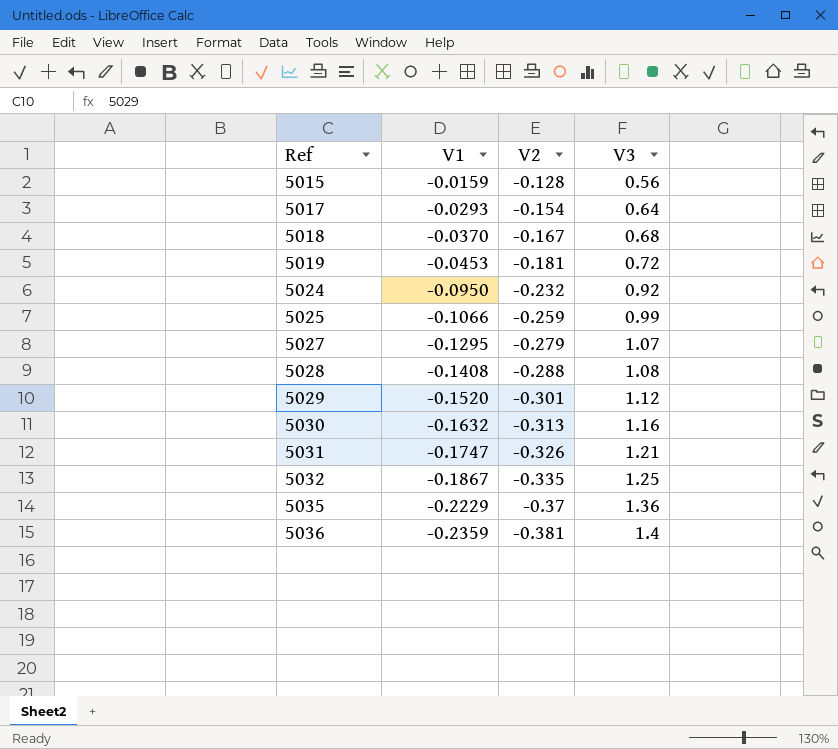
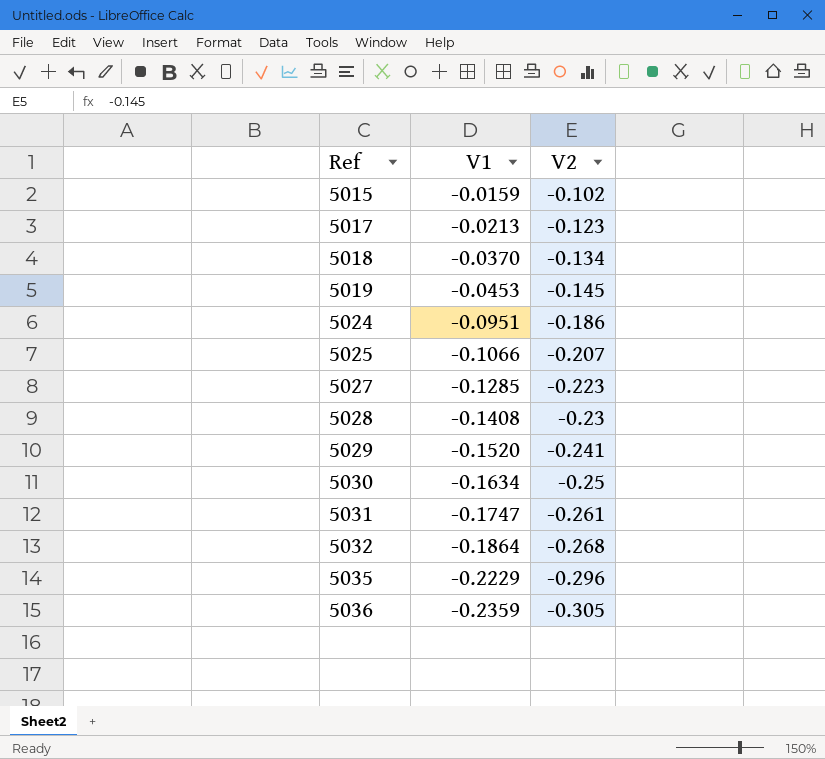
column V3 | position: 4 -> none
5015 | V2: -0.128 -> -0.102
5017 | V1: -0.0293 -> -0.0213
5017 | V2: -0.154 -> -0.123
5018 | V2: -0.167 -> -0.134
5019 | V2: -0.181 -> -0.145
5024 | V1: -0.0950 -> -0.0951
5024 | V2: -0.232 -> -0.186
5025 | V2: -0.259 -> -0.207
5027 | V1: -0.1295 -> -0.1285
5027 | V2: -0.279 -> -0.223
5028 | V2: -0.288 -> -0.23
5029 | V2: -0.301 -> -0.241
5030 | V1: -0.1632 -> -0.1634
5030 | V2: -0.313 -> -0.25
5031 | V2: -0.326 -> -0.261
5032 | V1: -0.1867 -> -0.1864
5032 | V2: -0.335 -> -0.268
5035 | V2: -0.37 -> -0.296
5036 | V2: -0.381 -> -0.305

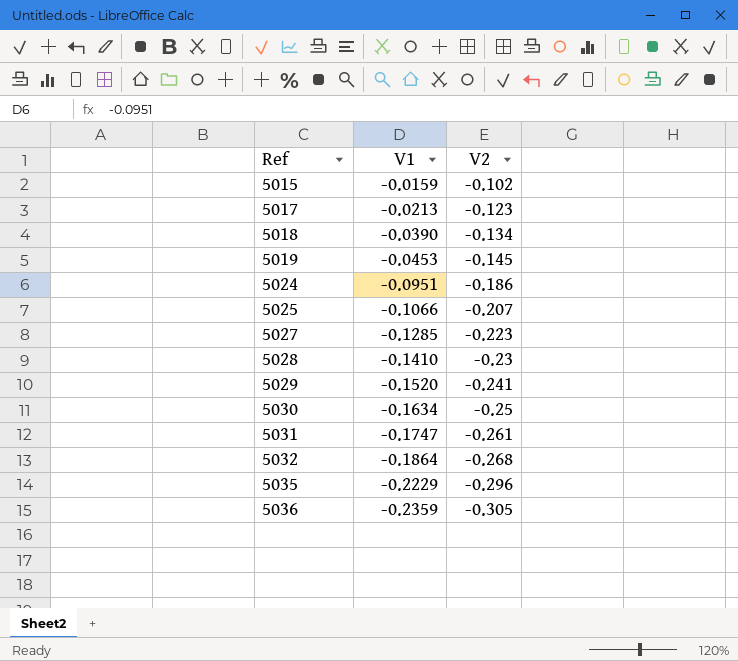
5018 | V1: -0.0370 -> -0.0390
5028 | V1: -0.1408 -> -0.1410

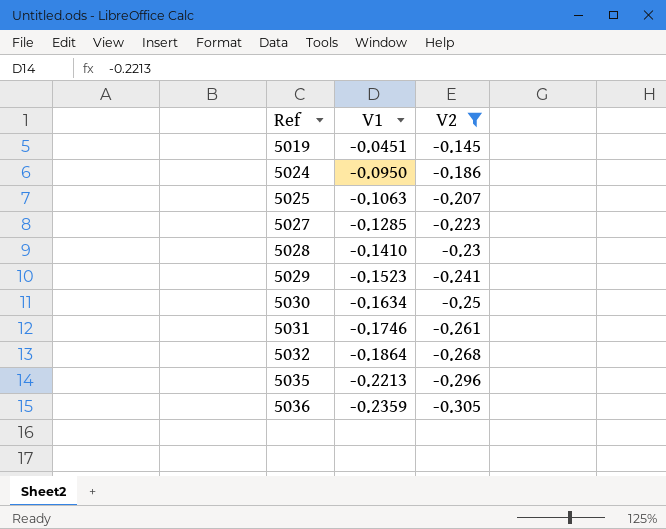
filter: none -> V2 <= -0.145
5019 | V1: -0.0453 -> -0.0451
5024 | V1: -0.0951 -> -0.0950
5025 | V1: -0.1066 -> -0.1063
5029 | V1: -0.1520 -> -0.1523
5031 | V1: -0.1747 -> -0.1746
5035 | V1: -0.2229 -> -0.2213

